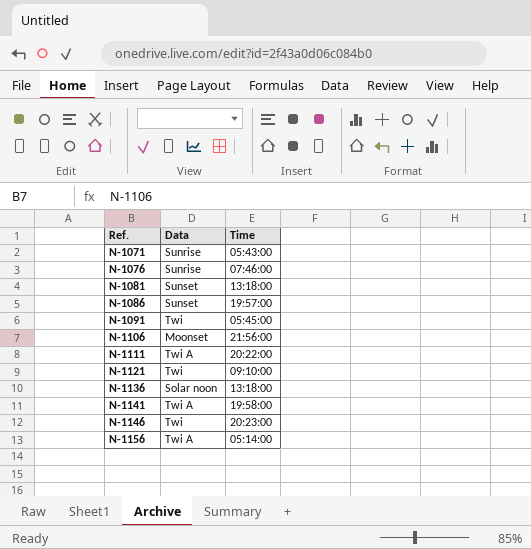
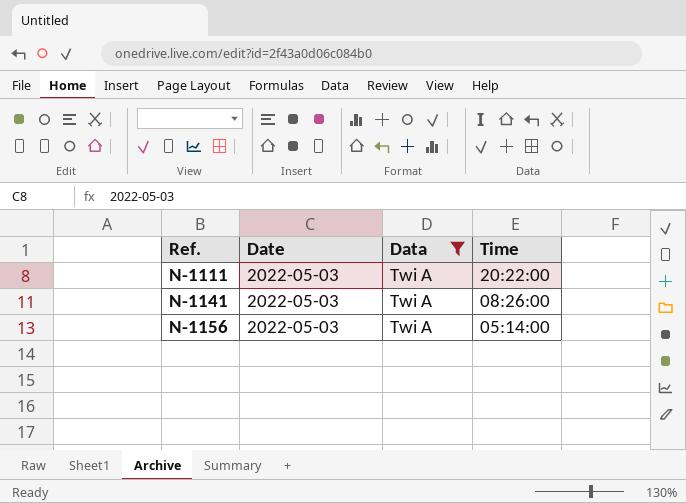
filter: none -> Data = Twi A
column Date | position: none -> 2
N-1141 | Time: 19:58:00 -> 08:26:00

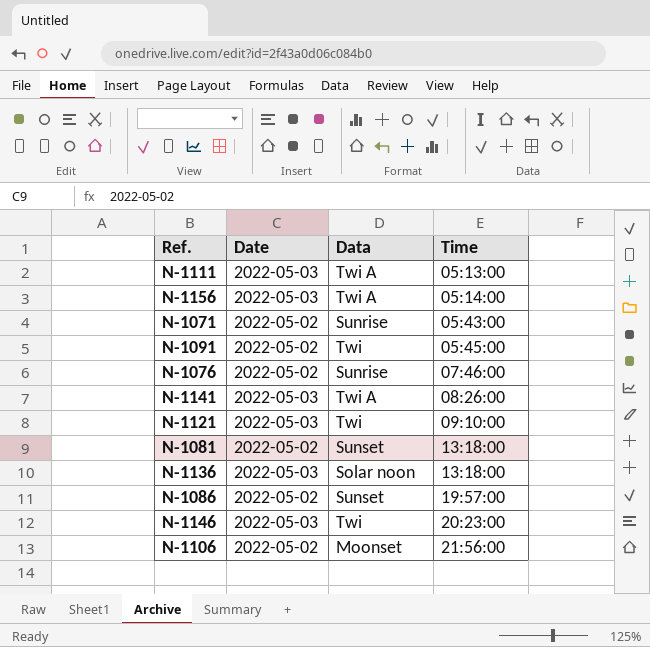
filter: Data = Twi A -> none
row order: Ref. ascending -> Time ascending
N-1111 | Time: 20:22:00 -> 05:13:00

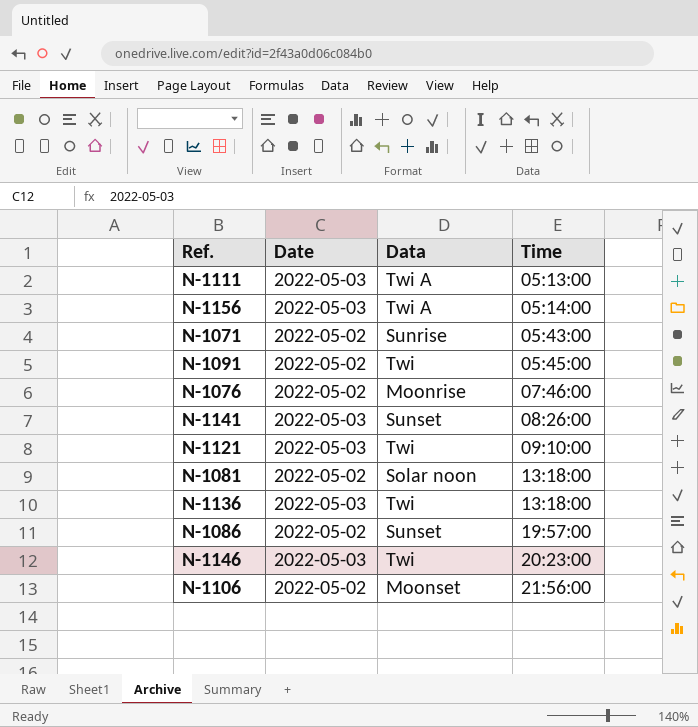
N-1076 | Data: Sunrise -> Moonrise
N-1141 | Data: Twi A -> Sunset
N-1081 | Data: Sunset -> Solar noon
N-1136 | Data: Solar noon -> Twi

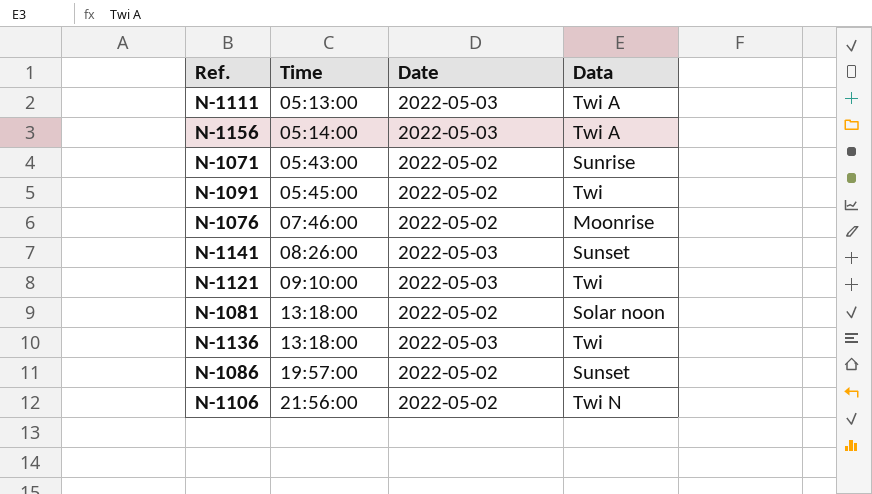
column Time | position: 4 -> 2
row N-1146: 2022-05-03 | Twi | 20:23:00 -> none
N-1106 | Data: Moonset -> Twi N

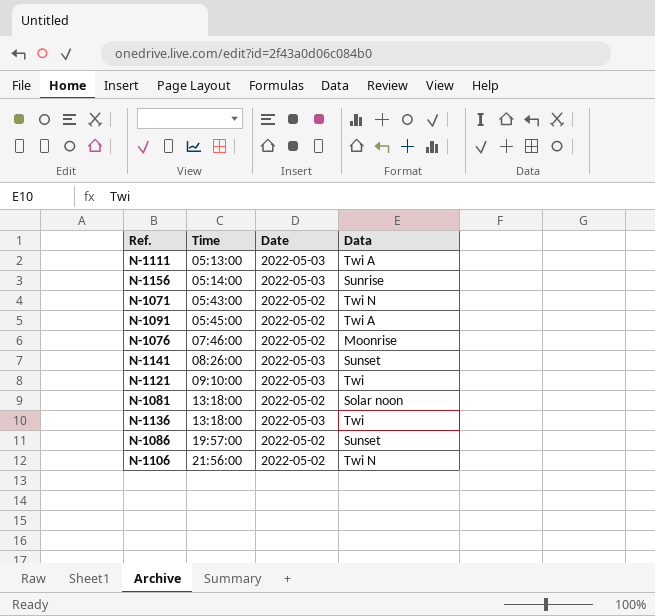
N-1156 | Data: Twi A -> Sunrise
N-1071 | Data: Sunrise -> Twi N
N-1091 | Data: Twi -> Twi A

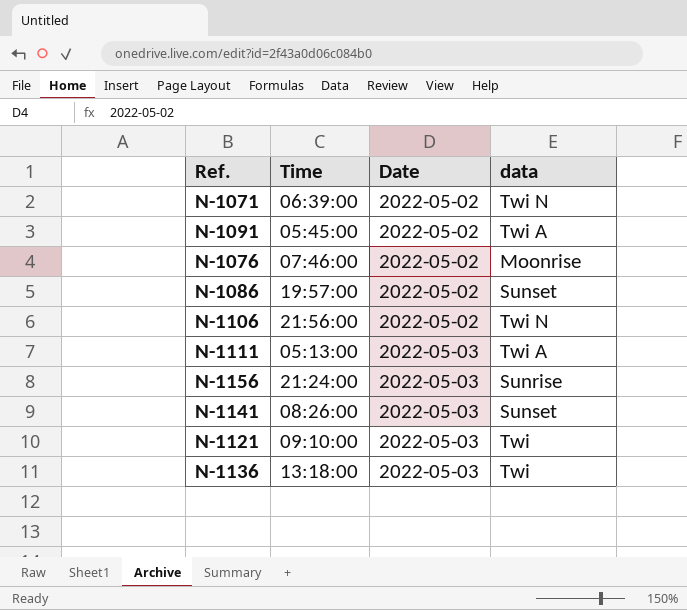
row order: Time ascending -> Date ascending
column name: Data -> data
row N-1081: 13:18:00 | 2022-05-02 | Solar noon -> none
N-1071 | Time: 05:43:00 -> 06:39:00
N-1156 | Time: 05:14:00 -> 21:24:00

